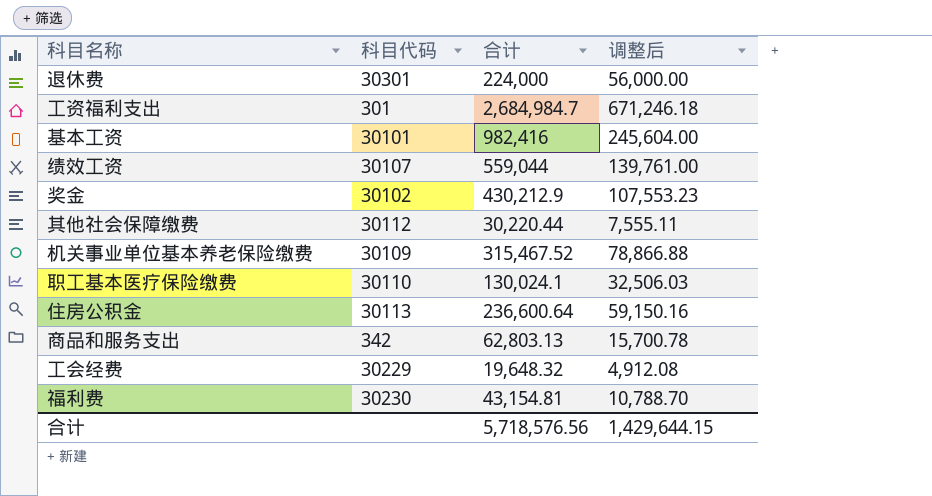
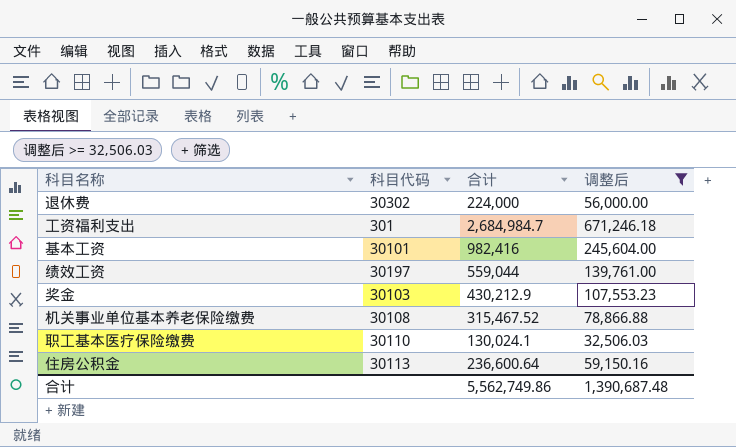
filter: none -> 调整后 >= 32,506.03
退休费 | 科目代码: 30301 -> 30302
绩效工资 | 科目代码: 30107 -> 30197
奖金 | 科目代码: 30102 -> 30103
机关事业单位基本养老保险缴费 | 科目代码: 30109 -> 30108
合计 | 合计: 5,718,576.56 -> 5,562,749.86
合计 | 调整后: 1,429,644.15 -> 1,390,687.48

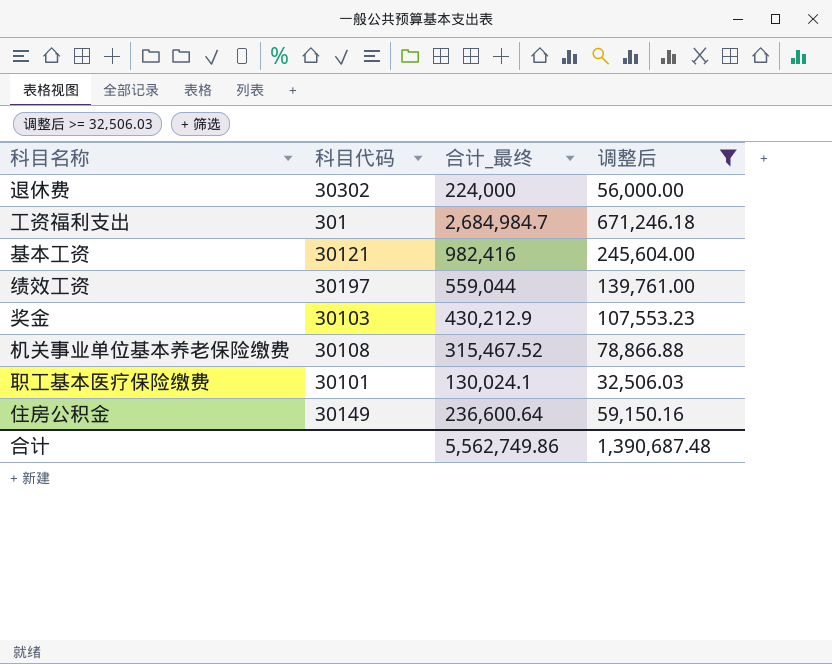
column name: 合计 -> 合计_最终
基本工资 | 科目代码: 30101 -> 30121
职工基本医疗保险缴费 | 科目代码: 30110 -> 30101
住房公积金 | 科目代码: 30113 -> 30149

